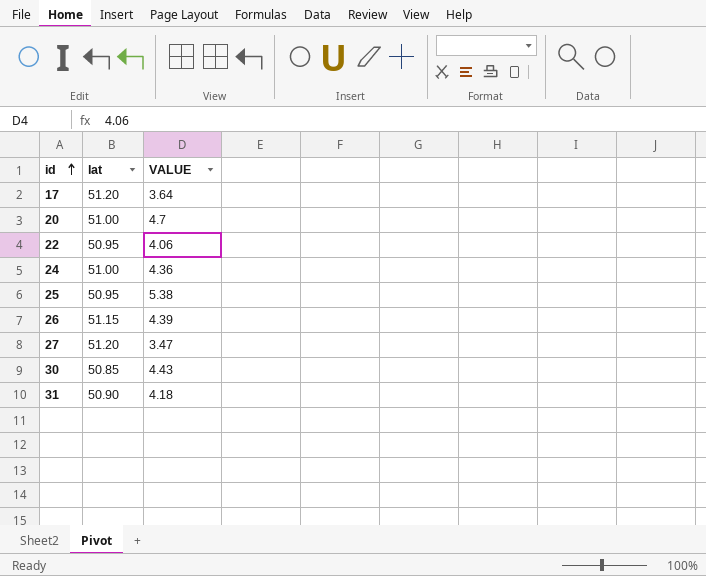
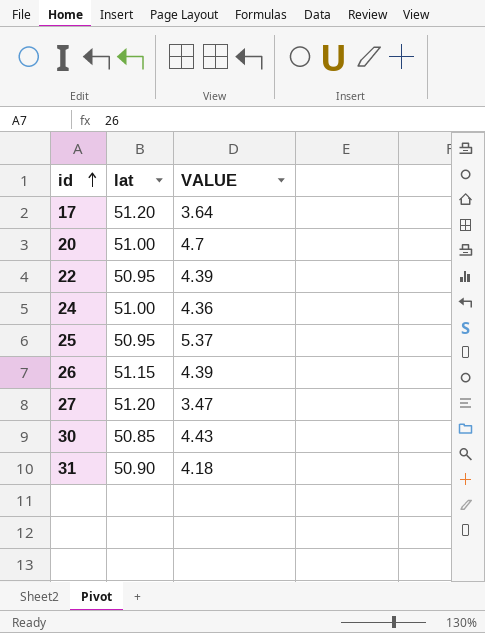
22 | VALUE: 4.06 -> 4.39
25 | VALUE: 5.38 -> 5.37

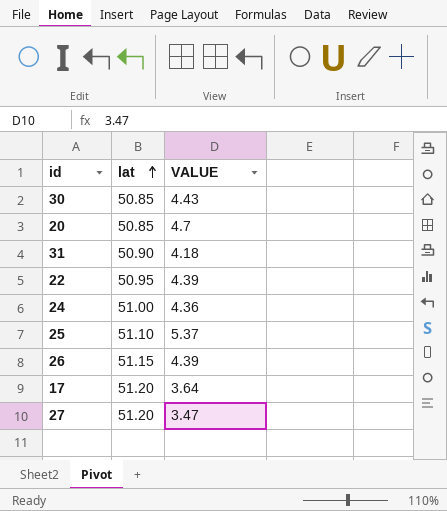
row order: id ascending -> lat ascending
20 | lat: 51.00 -> 50.85
25 | lat: 50.95 -> 51.10

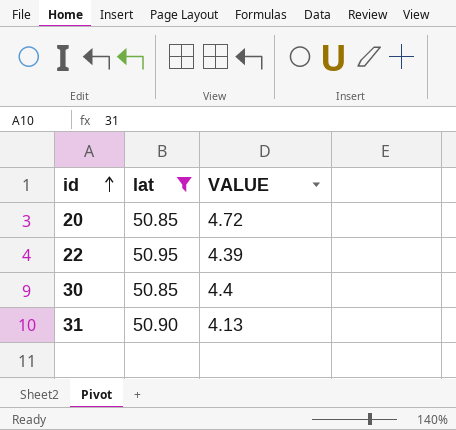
filter: none -> lat <= 50.95
row order: lat ascending -> id ascending
20 | VALUE: 4.7 -> 4.72
30 | VALUE: 4.43 -> 4.4
31 | VALUE: 4.18 -> 4.13

